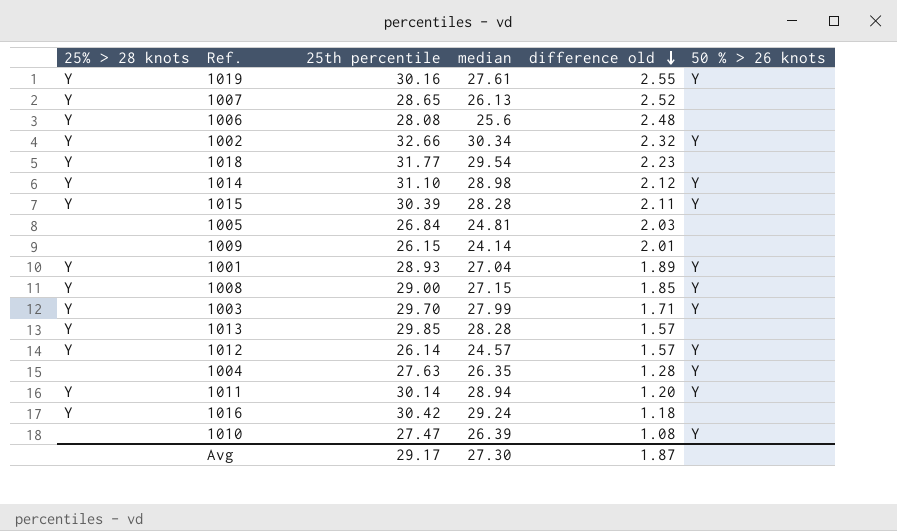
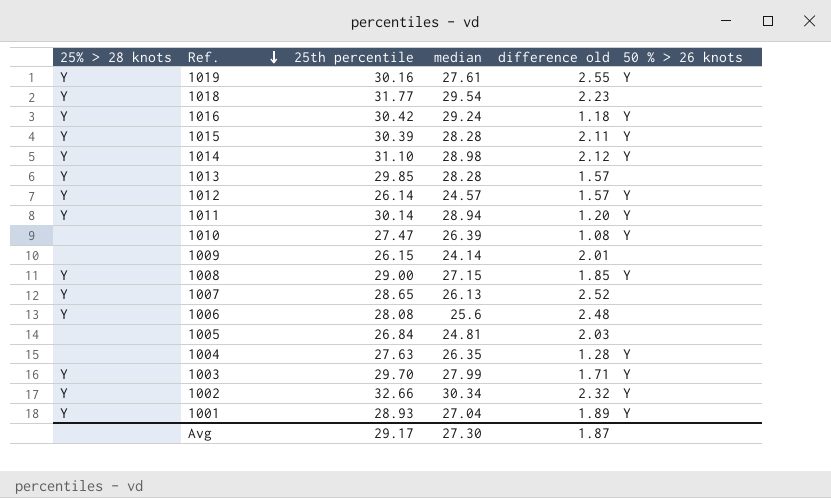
row order: difference old descending -> Ref. descending
1016 | 50 % > 26 knots: none -> Y

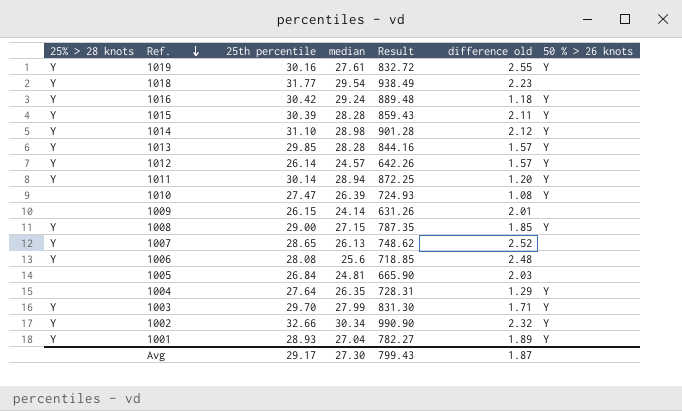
column Result | formula: none -> [25th percentile] * [median]
1013 | 50 % > 26 knots: none -> Y
1004 | 25th percentile: 27.63 -> 27.64
1004 | difference old: 1.28 -> 1.29

